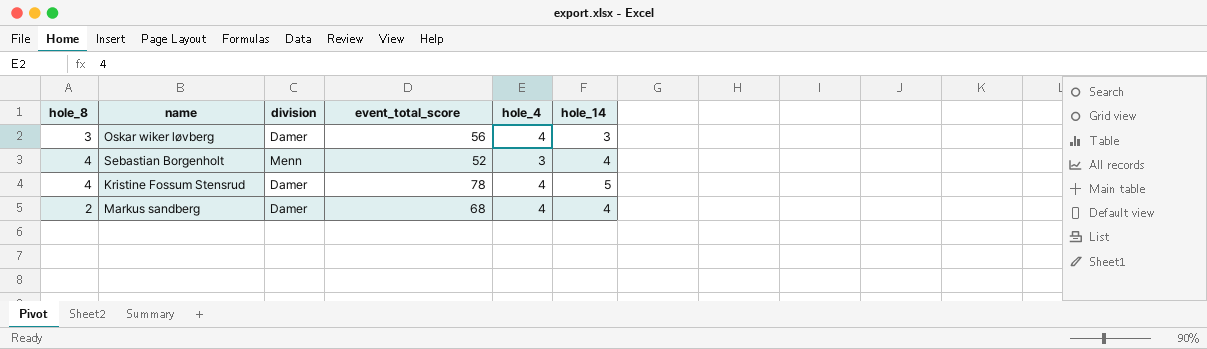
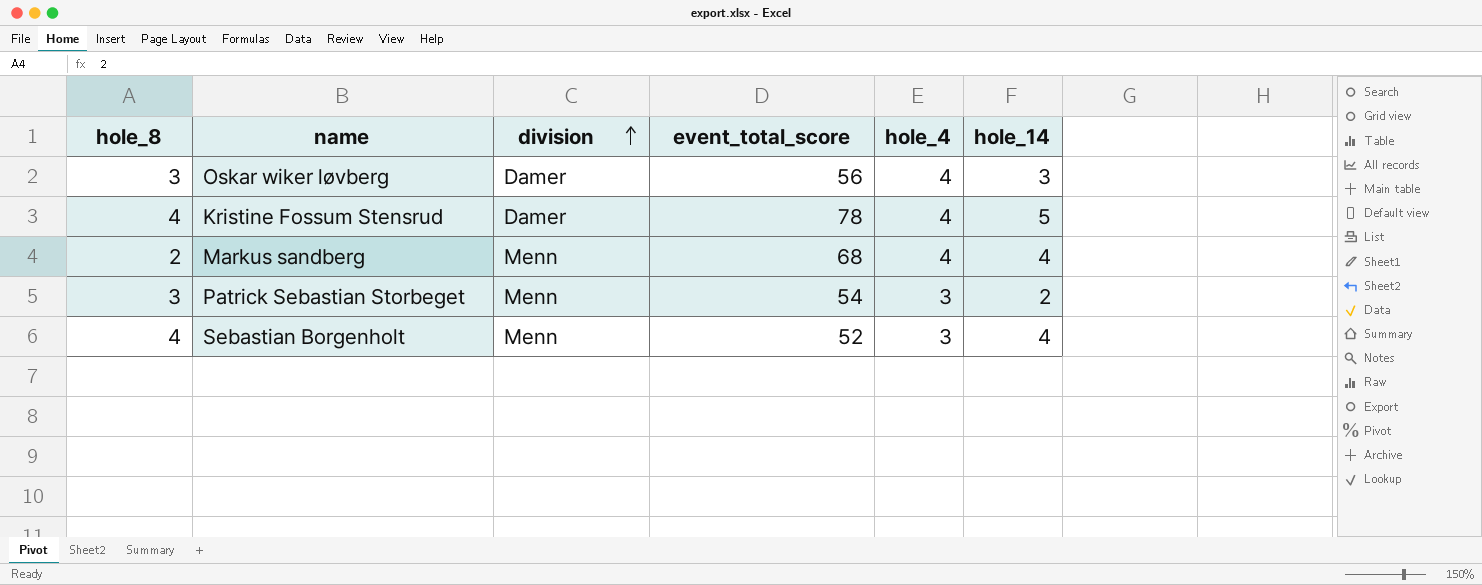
row order: none -> division ascending
Markus sandberg | division: Damer -> Menn
row Patrick Sebastian Storbeget: none -> 3 | Menn | 54 | 3 | 2

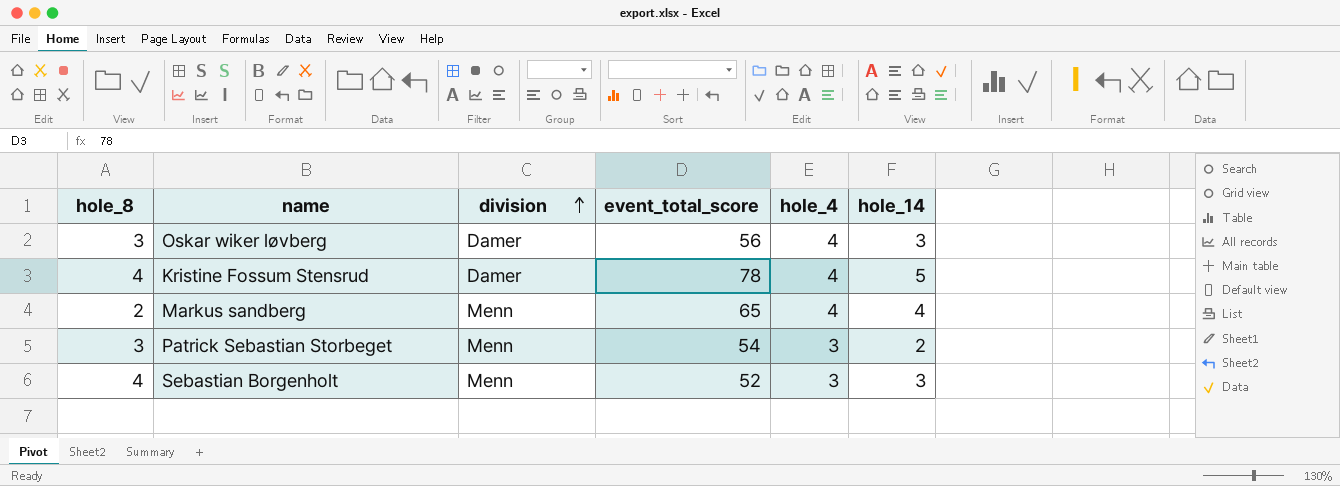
Markus sandberg | event_total_score: 68 -> 65
Sebastian Borgenholt | hole_14: 4 -> 3

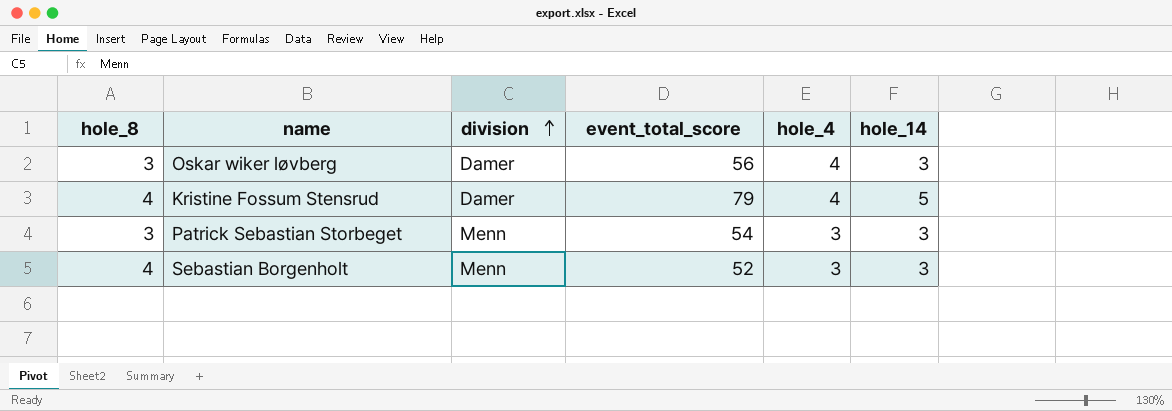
row Markus sandberg: 2 | Menn | 65 | 4 | 4 -> none
Kristine Fossum Stensrud | event_total_score: 78 -> 79
Patrick Sebastian Storbeget | hole_14: 2 -> 3

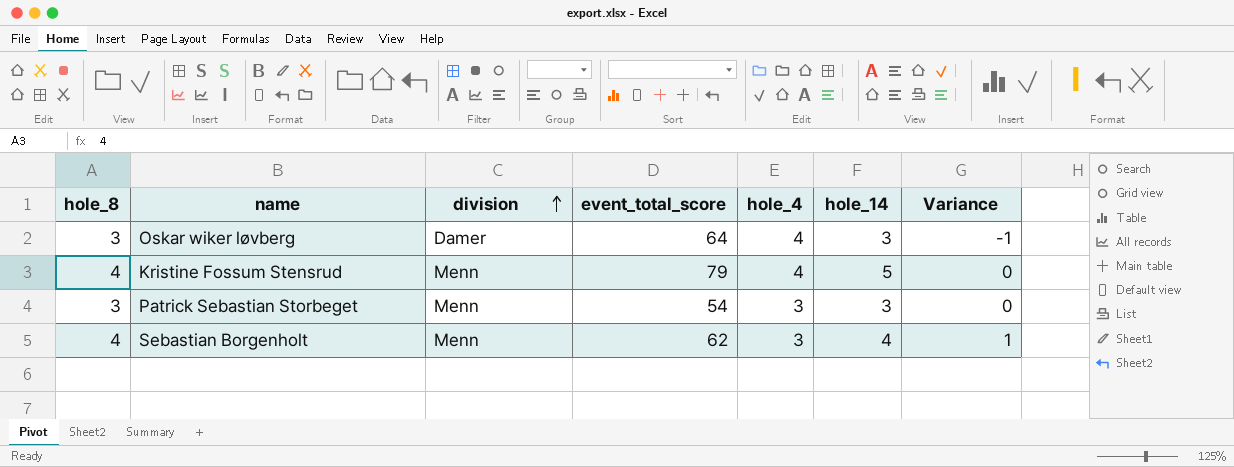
column Variance | formula: none -> [hole_8] - [hole_4]
Oskar wiker løvberg | event_total_score: 56 -> 64
Kristine Fossum Stensrud | division: Damer -> Menn
Sebastian Borgenholt | event_total_score: 52 -> 62
Sebastian Borgenholt | hole_14: 3 -> 4

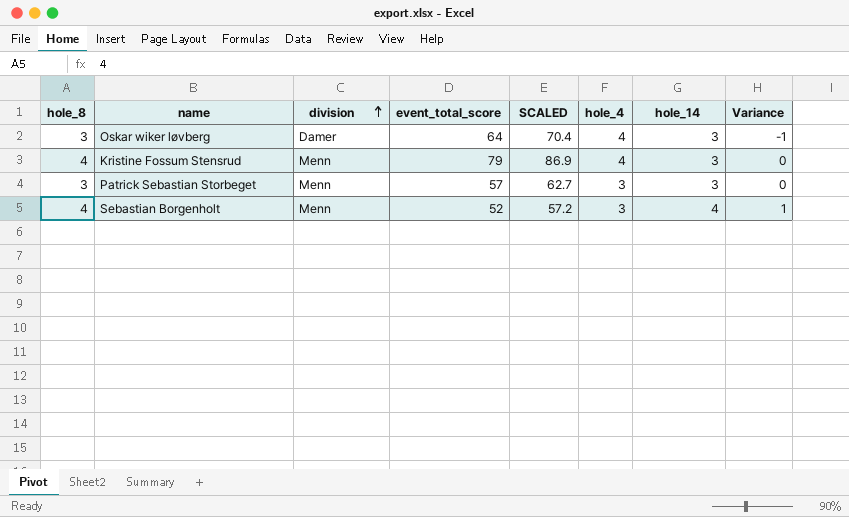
column SCALED | formula: none -> [event_total_score] * 1.1
Kristine Fossum Stensrud | hole_14: 5 -> 3
Patrick Sebastian Storbeget | event_total_score: 54 -> 57
Sebastian Borgenholt | event_total_score: 62 -> 52

